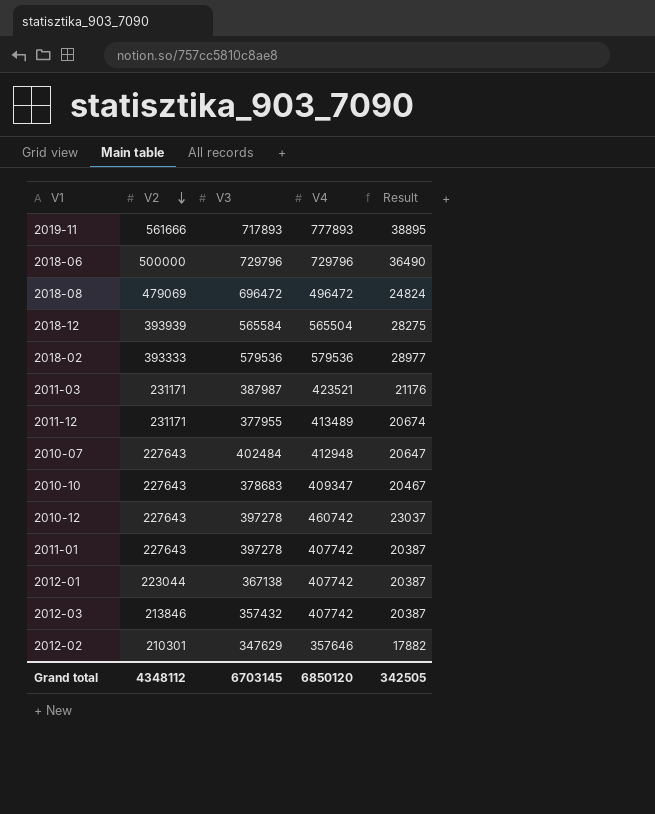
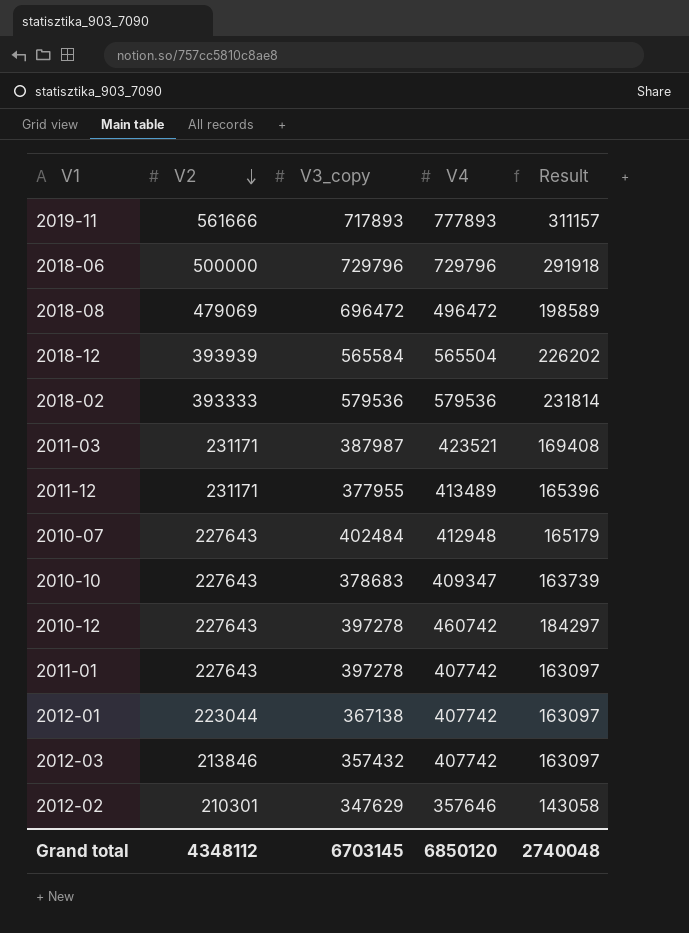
column name: V3 -> V3_copy
column Result | formula: [V4] * 0.05 -> [V4] * 0.4
Grand total | Result: 342505 -> 2740048

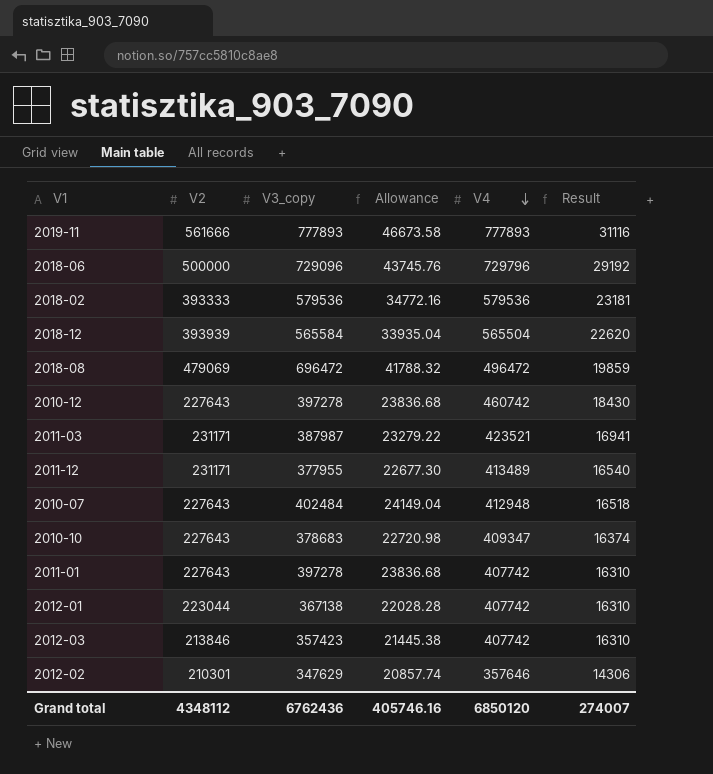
row order: V2 descending -> V4 descending
column Allowance | formula: none -> [V3_copy] * 0.06
column Result | formula: [V4] * 0.4 -> [V4] * 0.04
2019-11 | V3_copy: 717893 -> 777893
2018-06 | V3_copy: 729796 -> 729096
2012-03 | V3_copy: 357432 -> 357423
Grand total | V3_copy: 6703145 -> 6762436
Grand total | Result: 2740048 -> 274007

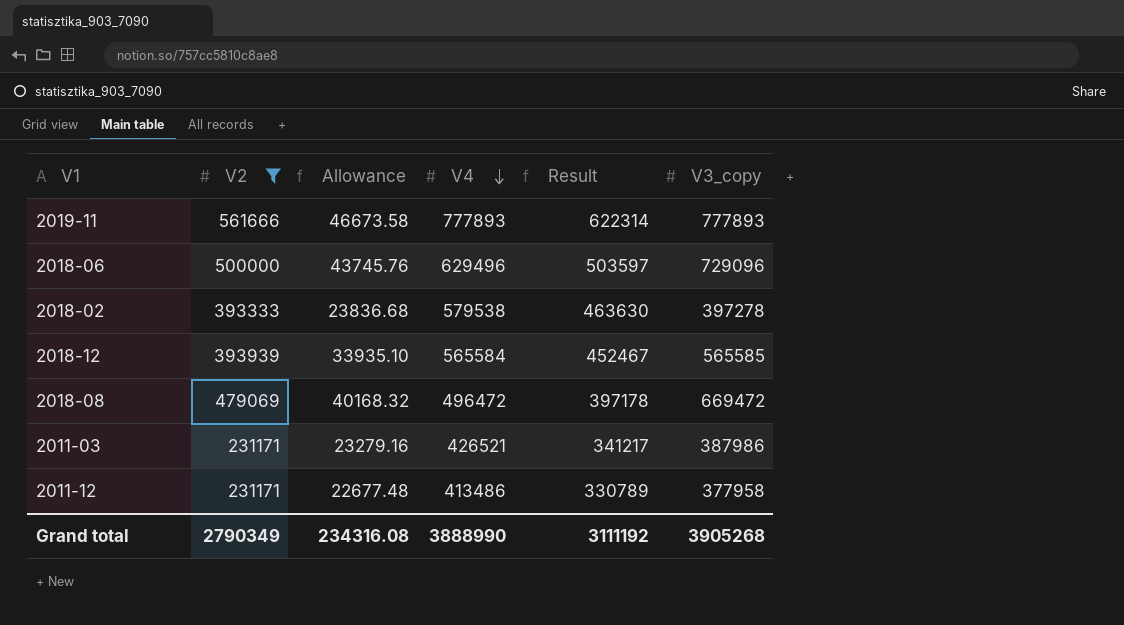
filter: none -> V2 >= 231171
column Result | formula: [V4] * 0.04 -> [V4] * 0.8
column V3_copy | position: 3 -> 6
2018-06 | V4: 729796 -> 629496
2018-02 | Allowance: 34772.16 -> 23836.68
2018-02 | V4: 579536 -> 579538
2018-02 | V3_copy: 579536 -> 397278
2018-12 | Allowance: 33935.04 -> 33935.10
2018-12 | V4: 565504 -> 565584
2018-12 | V3_copy: 565584 -> 565585
2018-08 | Allowance: 41788.32 -> 40168.32
2018-08 | V3_copy: 696472 -> 669472
2011-03 | Allowance: 23279.22 -> 23279.16
2011-03 | V4: 423521 -> 426521
2011-03 | V3_copy: 387987 -> 387986
2011-12 | Allowance: 22677.30 -> 22677.48
2011-12 | V4: 413489 -> 413486
2011-12 | V3_copy: 377955 -> 377958
Grand total | V2: 4348112 -> 2790349
Grand total | Allowance: 405746.16 -> 234316.08
Grand total | V4: 6850120 -> 3888990
Grand total | Result: 274007 -> 3111192
Grand total | V3_copy: 6762436 -> 3905268

